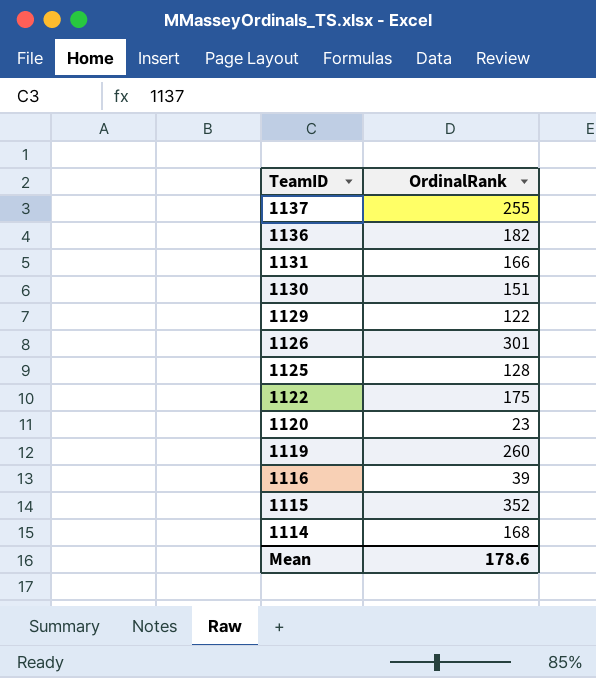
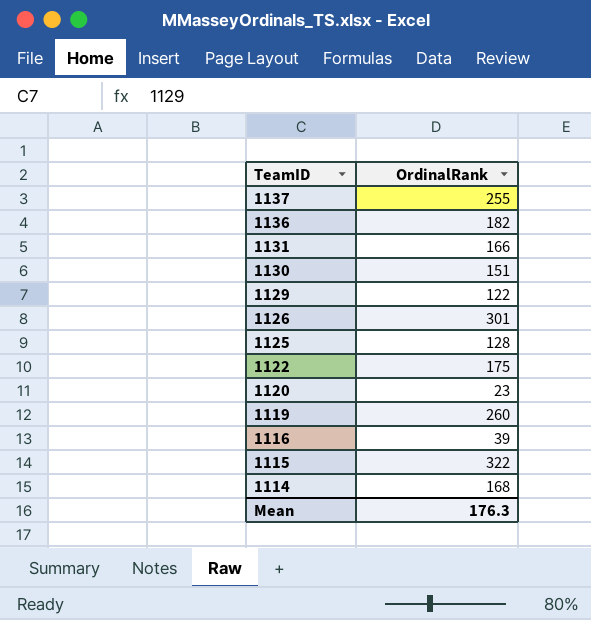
1115 | OrdinalRank: 352 -> 322
Mean | OrdinalRank: 178.6 -> 176.3

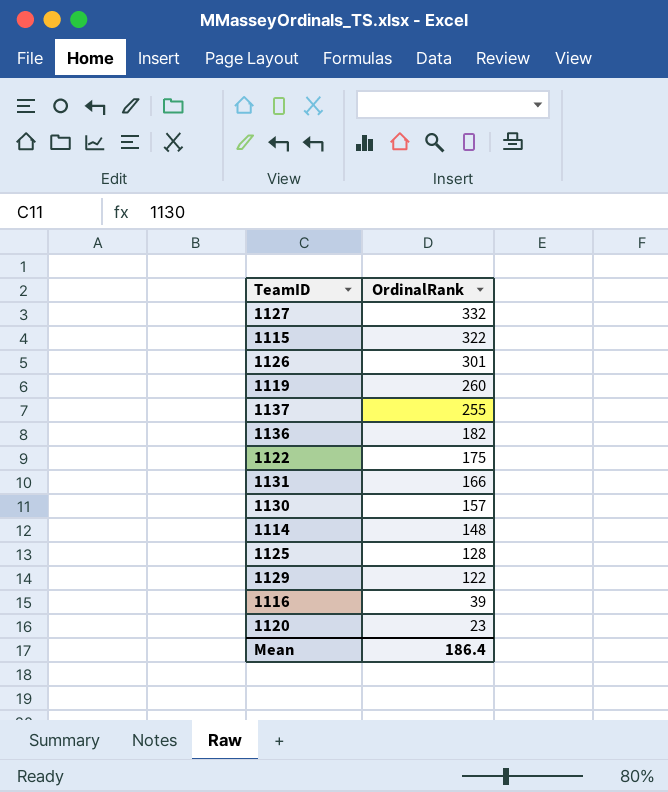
row order: TeamID descending -> OrdinalRank descending
row 1127: none -> 332
1130 | OrdinalRank: 151 -> 157
1114 | OrdinalRank: 168 -> 148
Mean | OrdinalRank: 176.3 -> 186.4

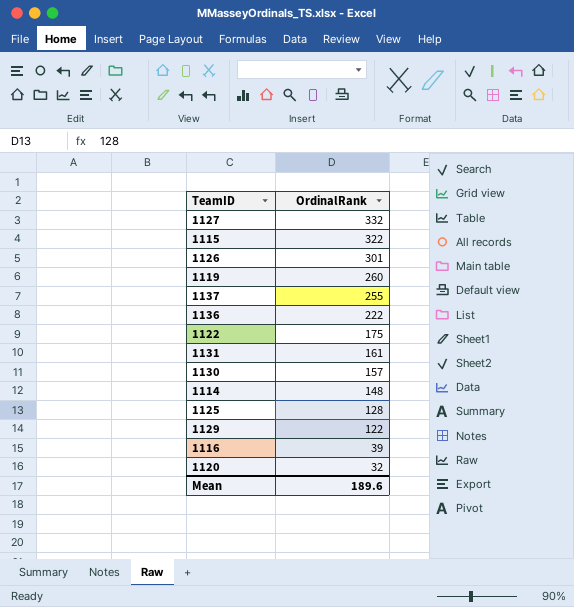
1136 | OrdinalRank: 182 -> 222
1131 | OrdinalRank: 166 -> 161
1120 | OrdinalRank: 23 -> 32
Mean | OrdinalRank: 186.4 -> 189.6

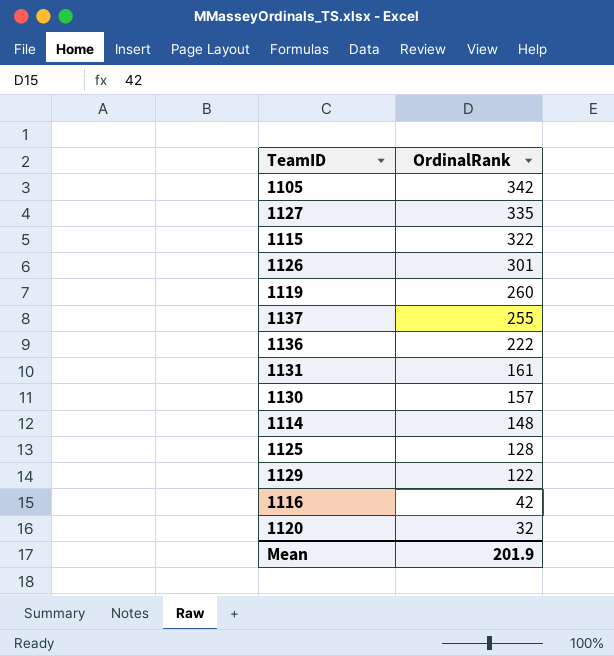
row 1122: 175 -> none
row 1105: none -> 342
1127 | OrdinalRank: 332 -> 335
1116 | OrdinalRank: 39 -> 42
Mean | OrdinalRank: 189.6 -> 201.9

